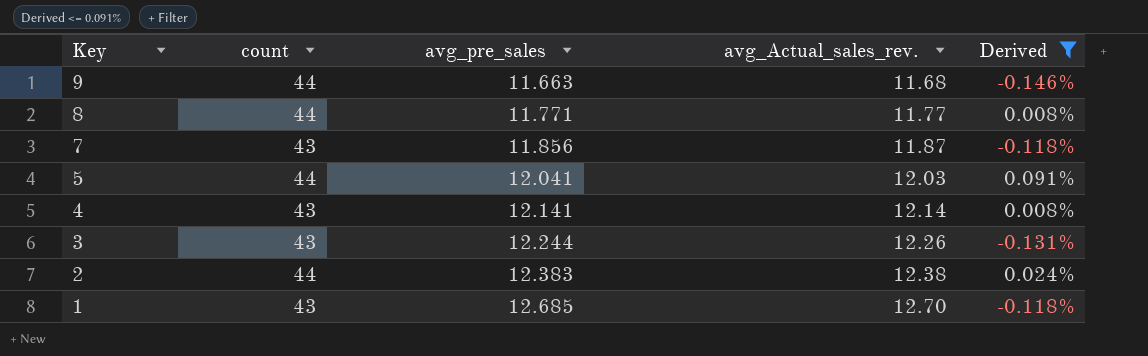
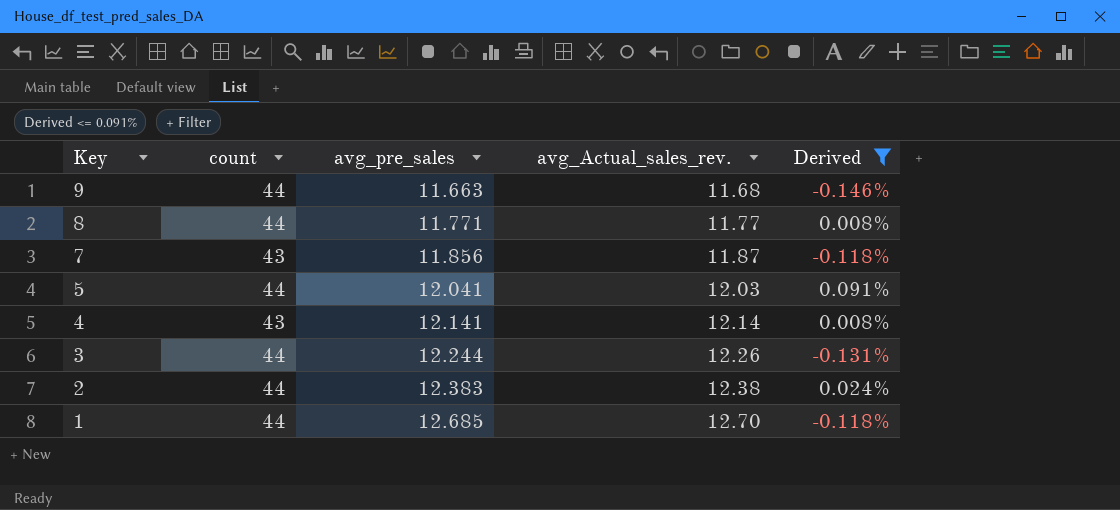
3 | count: 43 -> 44
1 | count: 43 -> 44

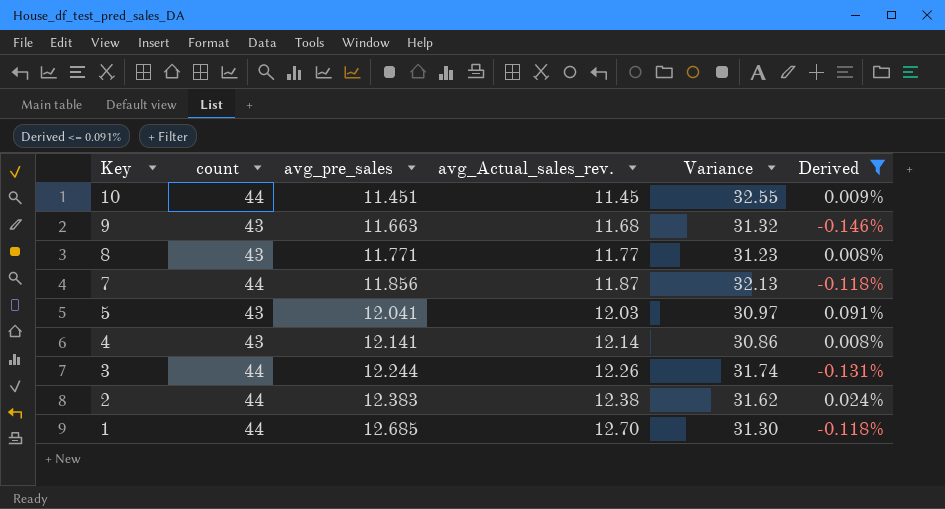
column Variance | formula: none -> [count] - [avg_Actual_sales_rev.]
row 10: none -> 44 | 11.451 | 11.45 | 32.55 | 0.009%
9 | count: 44 -> 43
8 | count: 44 -> 43
7 | count: 43 -> 44
5 | count: 44 -> 43

